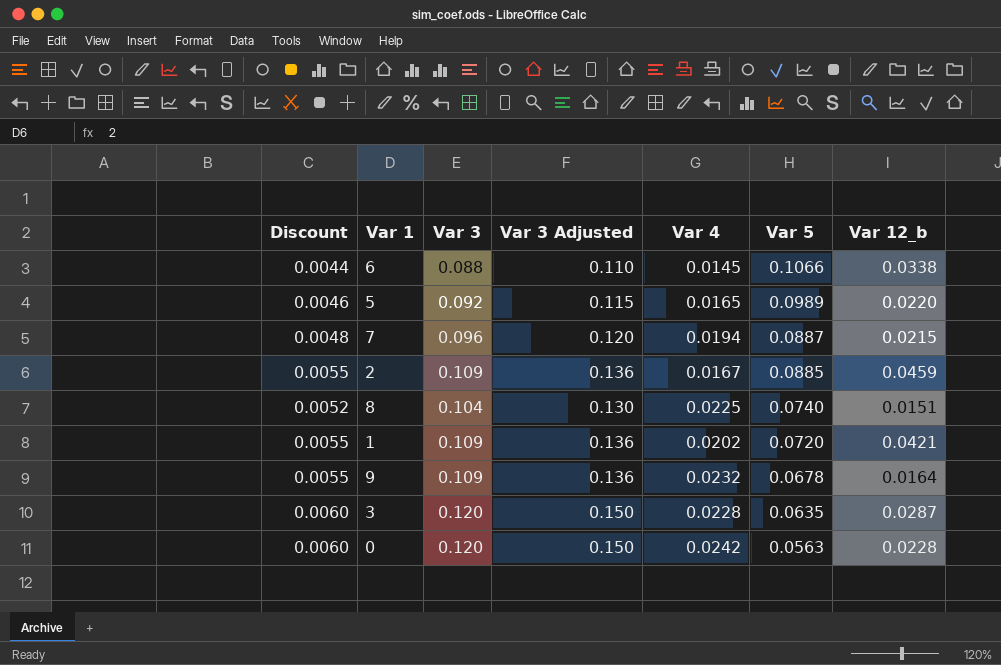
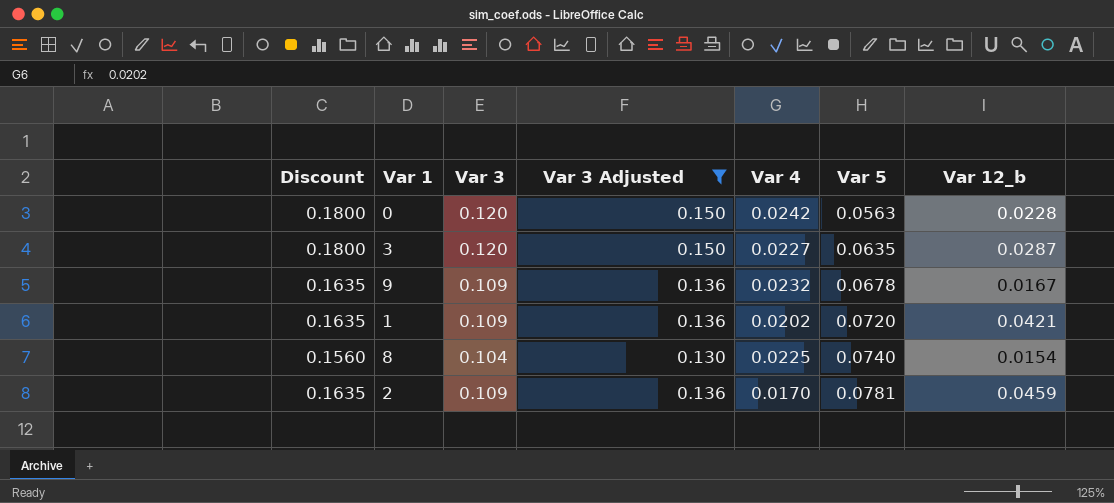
filter: none -> Var 3 Adjusted >= 0.130
row order: Var 5 descending -> Var 5 ascending
column Discount | formula: [Var 3] * 0.05 -> [Var 3] * 1.5
3 | Var 4: 0.0228 -> 0.0227
9 | Var 12_b: 0.0164 -> 0.0167
8 | Var 12_b: 0.0151 -> 0.0154
2 | Var 4: 0.0167 -> 0.0170
2 | Var 5: 0.0885 -> 0.0781

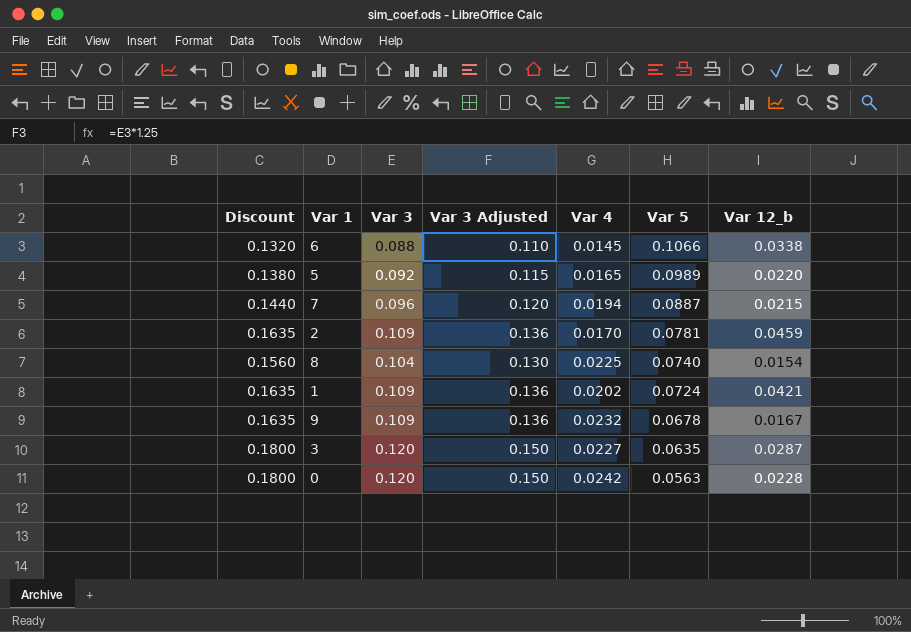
filter: Var 3 Adjusted >= 0.130 -> none
row order: Var 5 ascending -> Var 5 descending
1 | Var 5: 0.0720 -> 0.0724

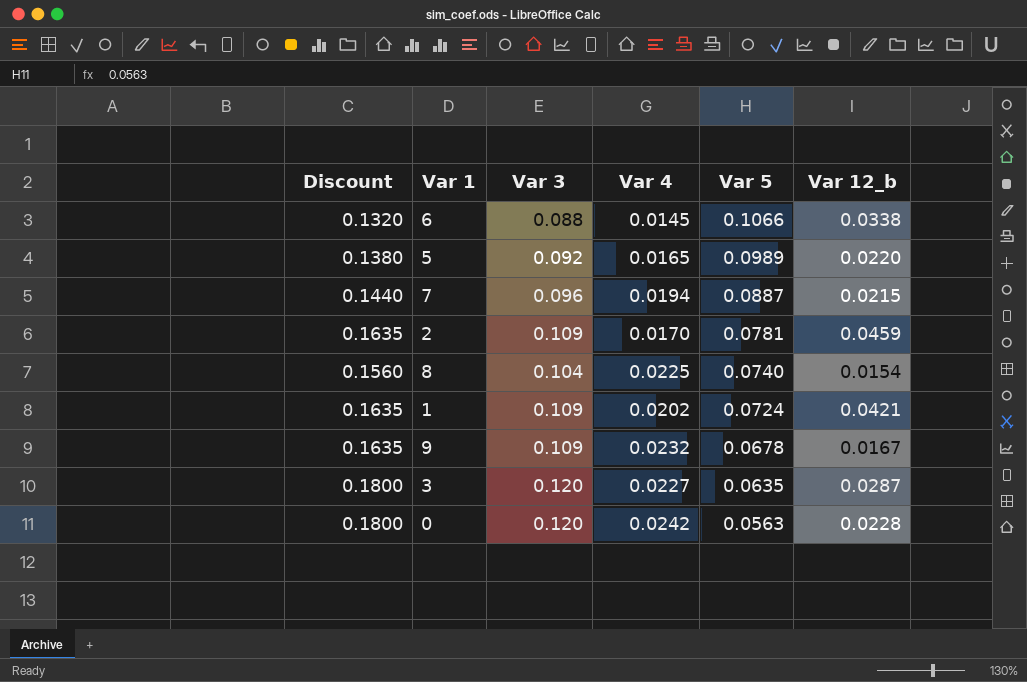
column Var 3 Adjusted | formula: [Var 3] * 1.25 -> none

